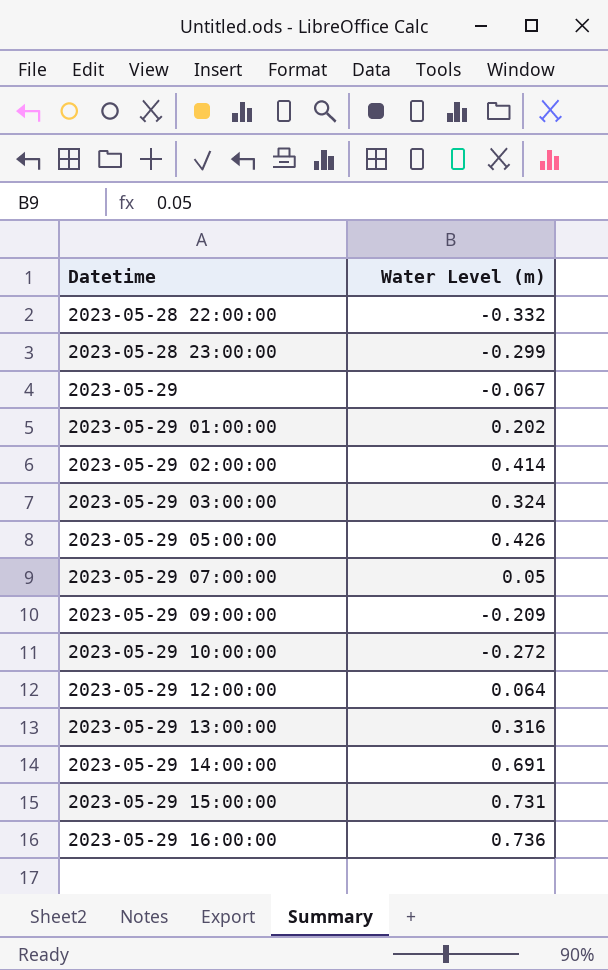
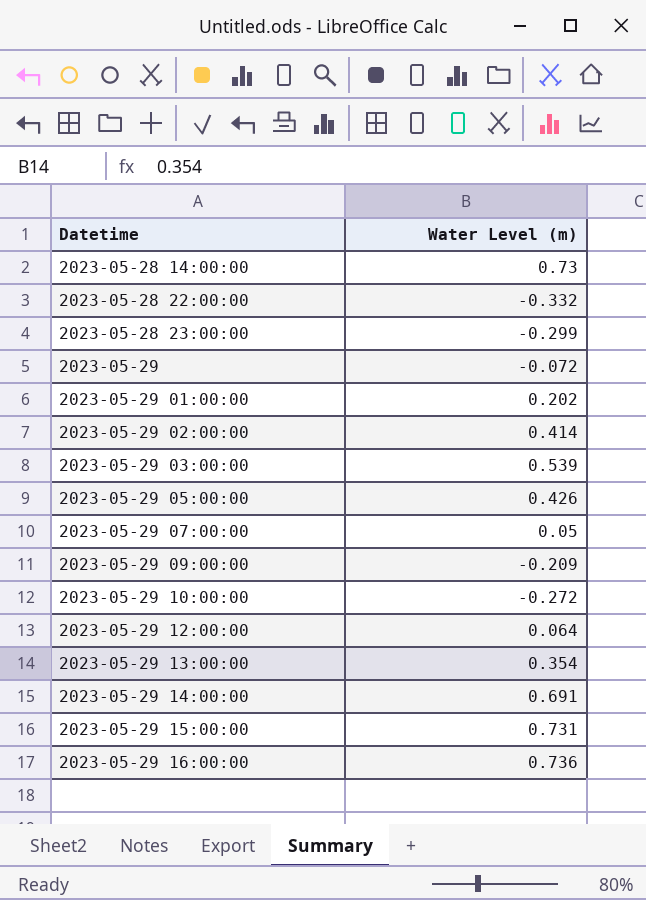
row 2023-05-28 14:00:00: none -> 0.73
2023-05-29 | Water Level (m): -0.067 -> -0.072
2023-05-29 03:00:00 | Water Level (m): 0.324 -> 0.539
2023-05-29 13:00:00 | Water Level (m): 0.316 -> 0.354

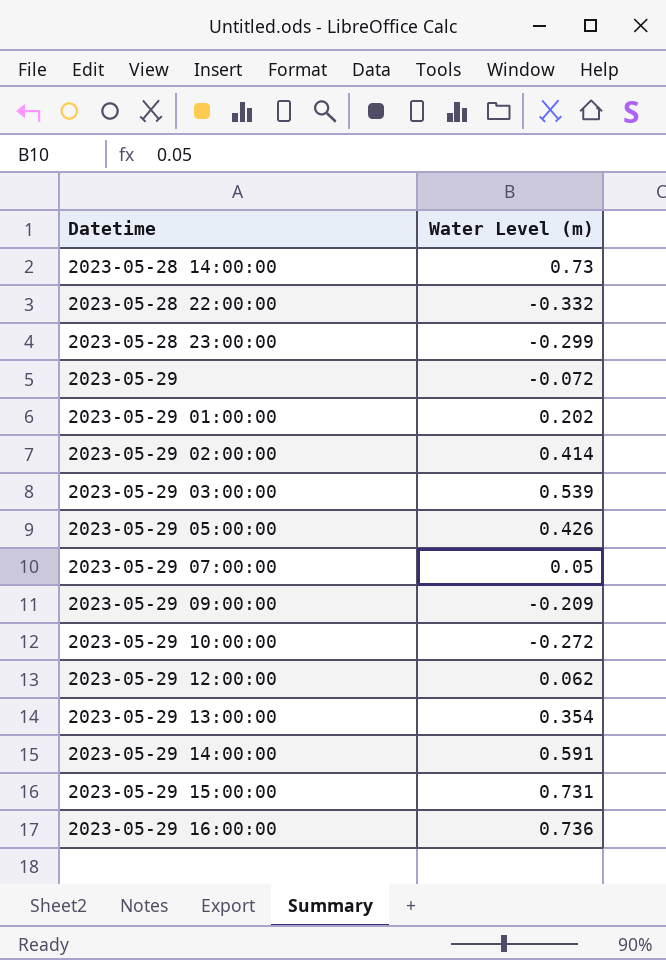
2023-05-29 12:00:00 | Water Level (m): 0.064 -> 0.062
2023-05-29 14:00:00 | Water Level (m): 0.691 -> 0.591

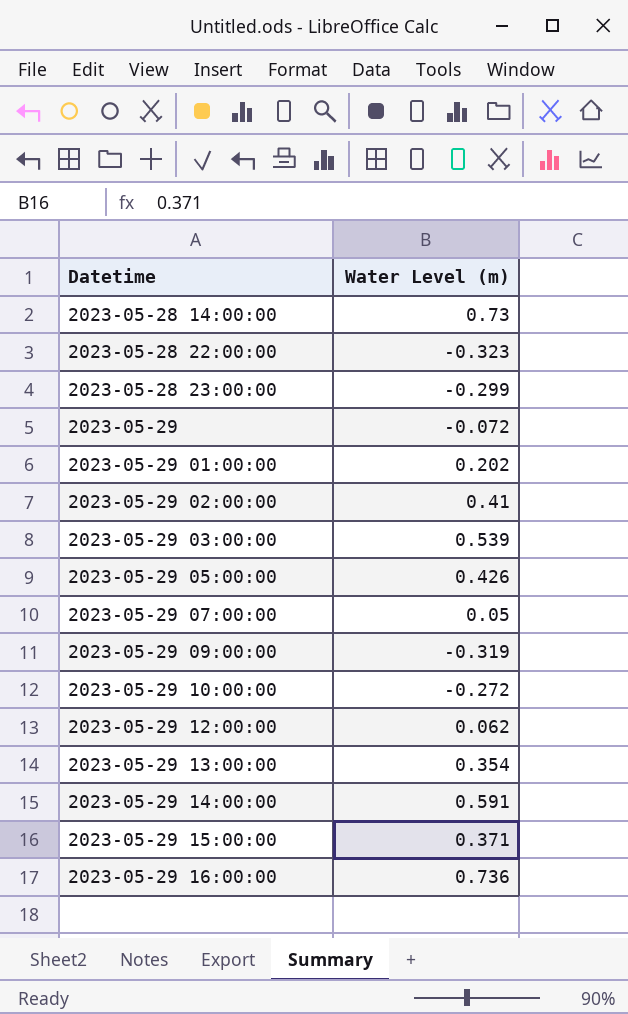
2023-05-28 22:00:00 | Water Level (m): -0.332 -> -0.323
2023-05-29 02:00:00 | Water Level (m): 0.414 -> 0.41
2023-05-29 09:00:00 | Water Level (m): -0.209 -> -0.319
2023-05-29 15:00:00 | Water Level (m): 0.731 -> 0.371

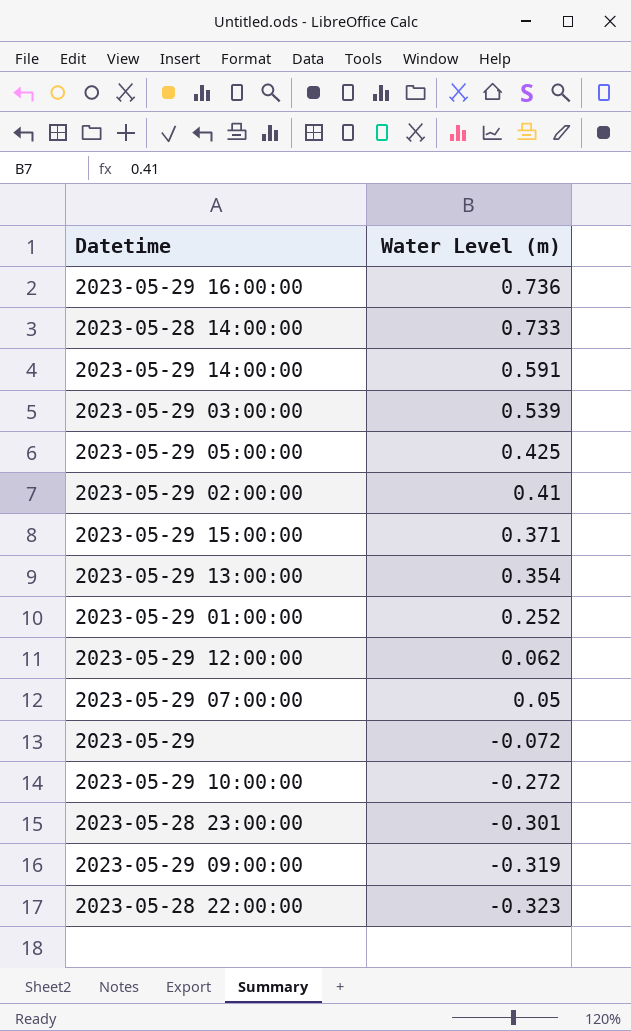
row order: Datetime ascending -> Water Level (m) descending
2023-05-28 14:00:00 | Water Level (m): 0.73 -> 0.733
2023-05-29 05:00:00 | Water Level (m): 0.426 -> 0.425
2023-05-29 01:00:00 | Water Level (m): 0.202 -> 0.252
2023-05-28 23:00:00 | Water Level (m): -0.299 -> -0.301

